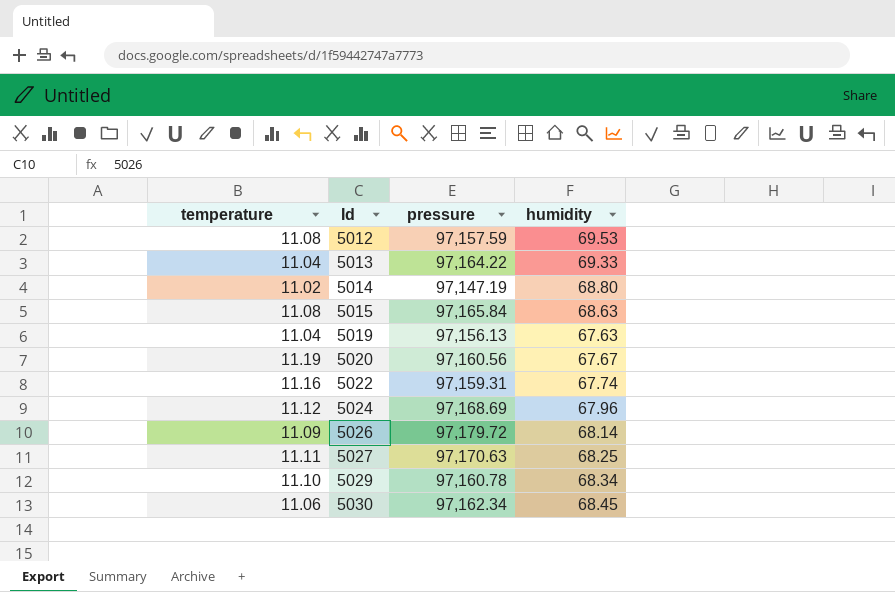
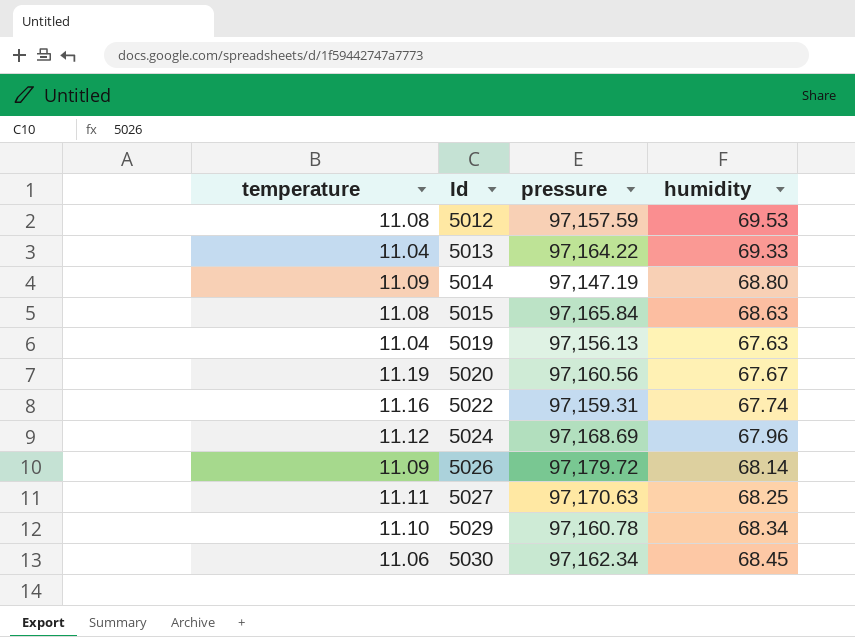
5014 | temperature: 11.02 -> 11.09

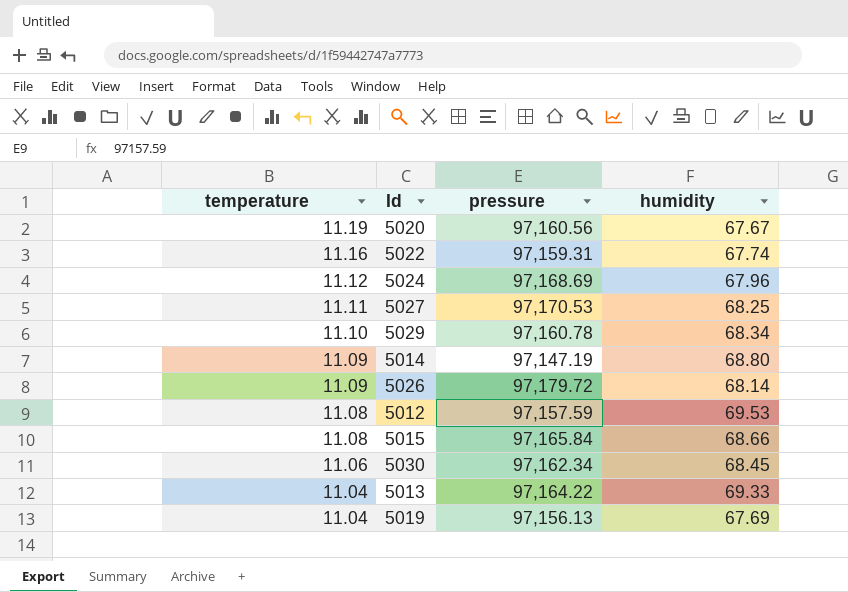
row order: Id ascending -> temperature descending
5027 | pressure: 97,170.63 -> 97,170.53
5015 | humidity: 68.63 -> 68.66
5019 | humidity: 67.63 -> 67.69

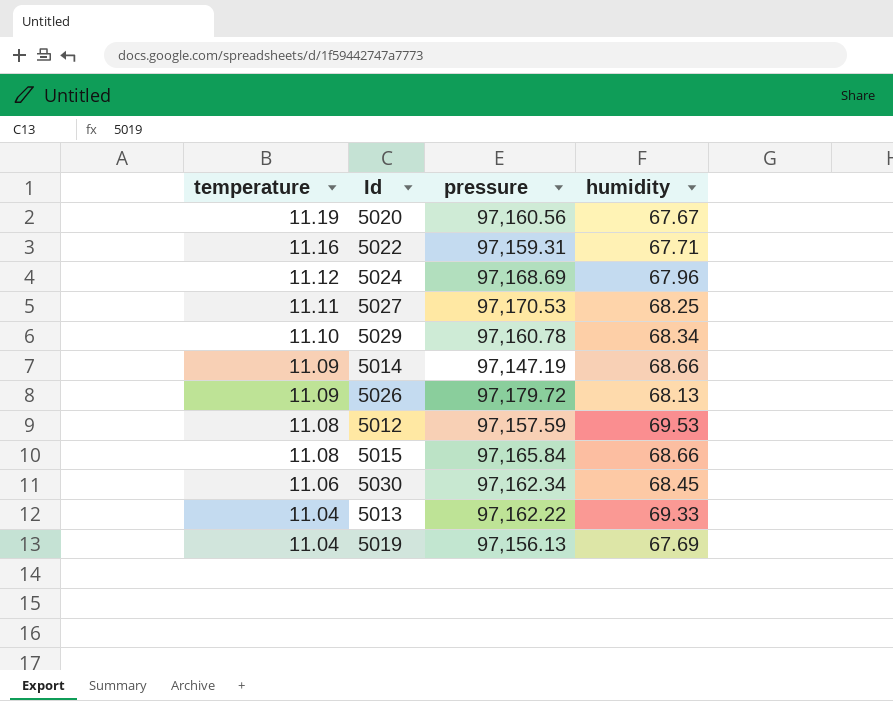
5022 | humidity: 67.74 -> 67.71
5014 | humidity: 68.80 -> 68.66
5026 | humidity: 68.14 -> 68.13
5013 | pressure: 97,164.22 -> 97,162.22

